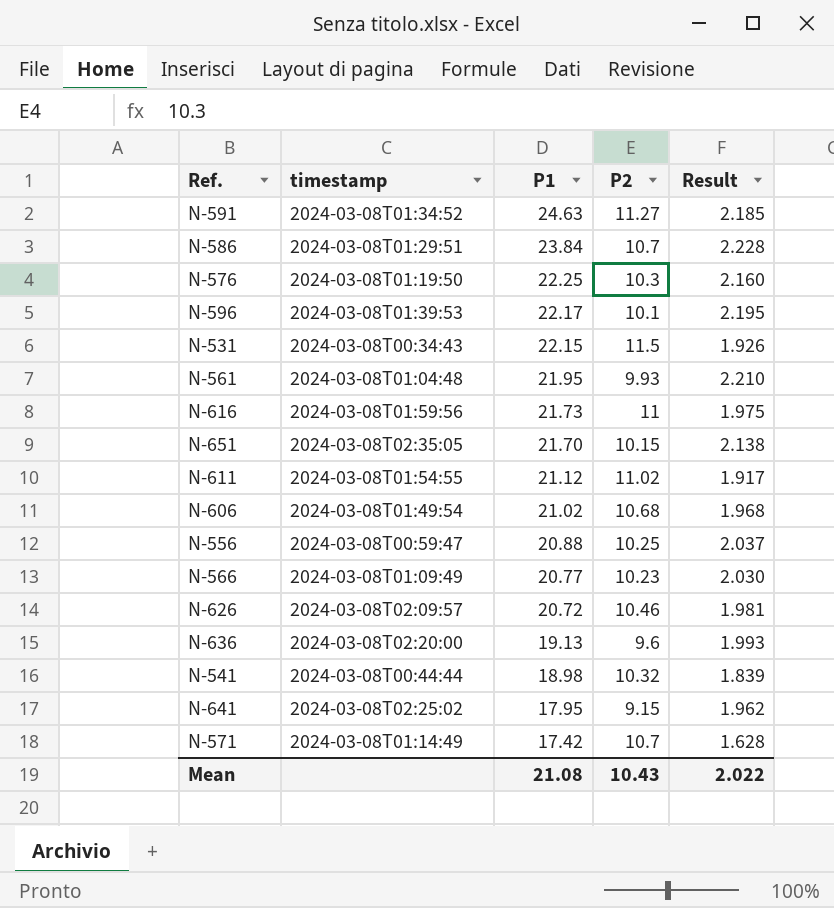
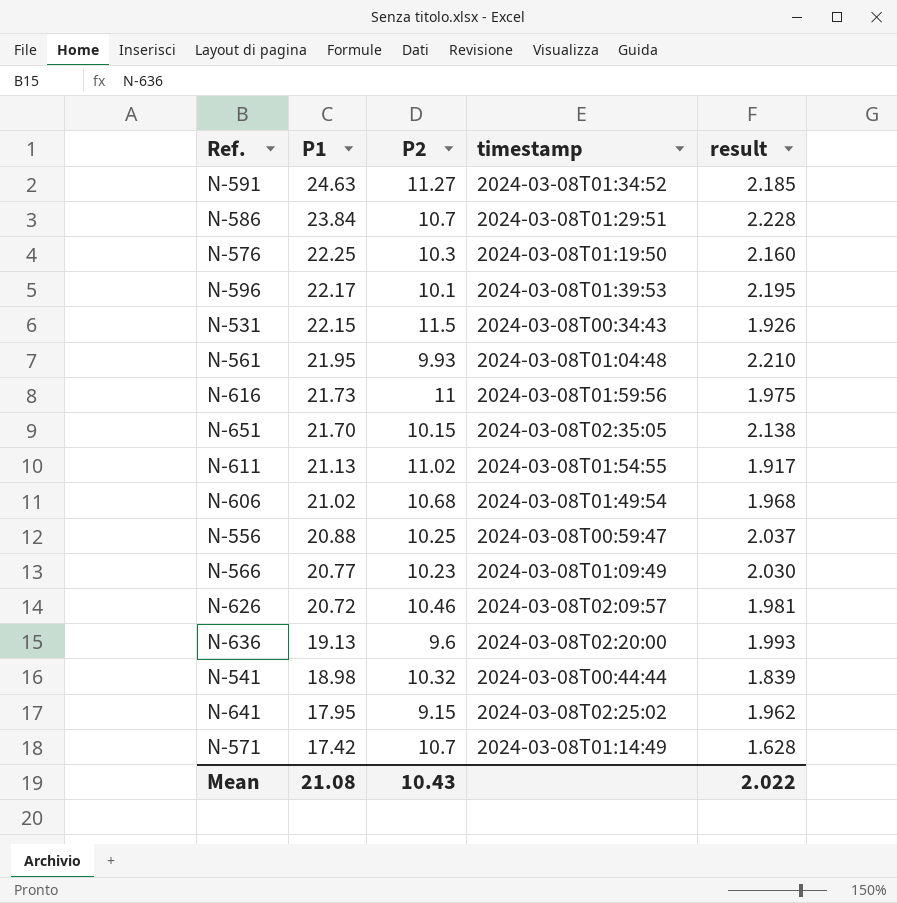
column timestamp | position: 2 -> 4
column name: Result -> result
N-611 | P1: 21.12 -> 21.13

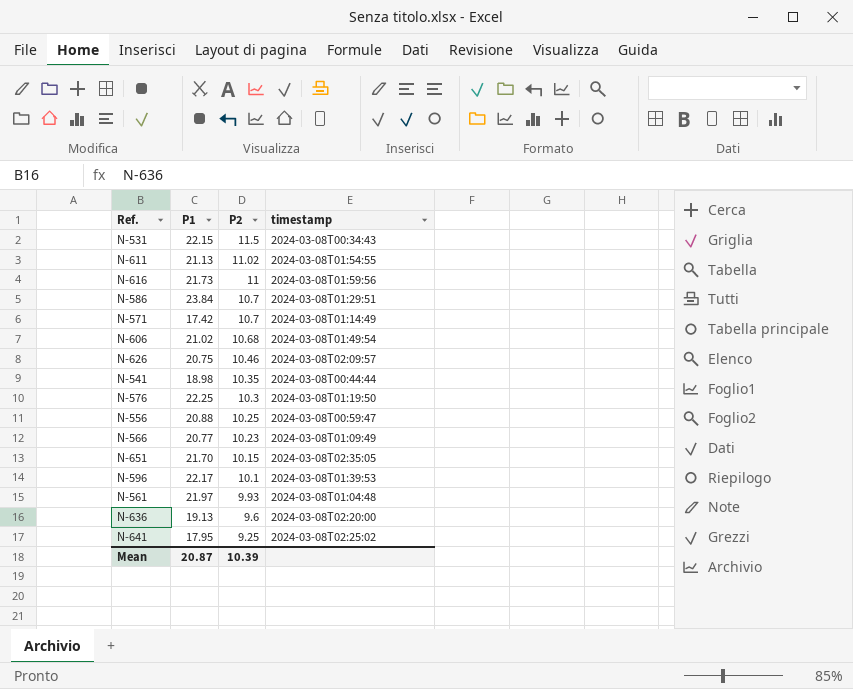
row order: P1 descending -> P2 descending
column result | formula: [P1] / [P2] -> none
row N-591: 24.63 | 11.27 | 2024-03-08T01:34:52 | 2.185 -> none
N-626 | P1: 20.72 -> 20.75
N-541 | P2: 10.32 -> 10.35
N-561 | P1: 21.95 -> 21.97
N-641 | P2: 9.15 -> 9.25
Mean | P1: 21.08 -> 20.87
Mean | P2: 10.43 -> 10.39

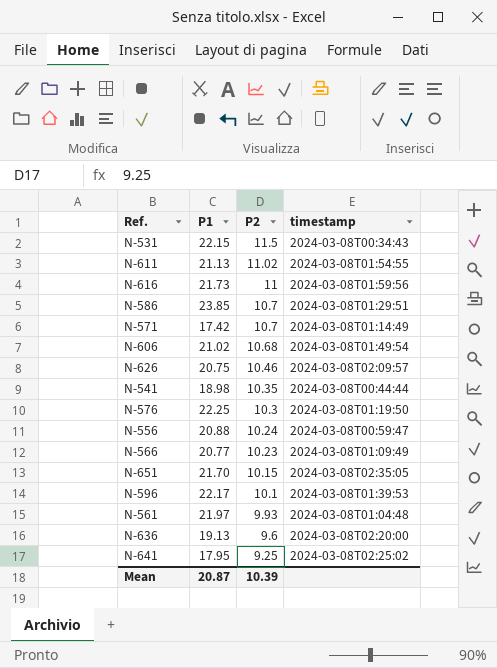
N-586 | P1: 23.84 -> 23.85
N-556 | P2: 10.25 -> 10.24

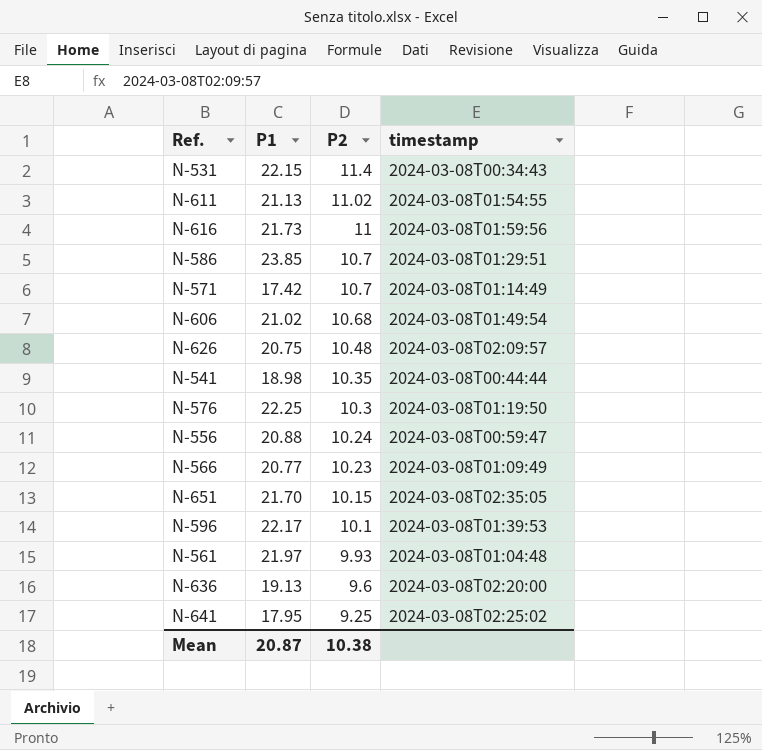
N-531 | P2: 11.5 -> 11.4
N-626 | P2: 10.46 -> 10.48
Mean | P2: 10.39 -> 10.38

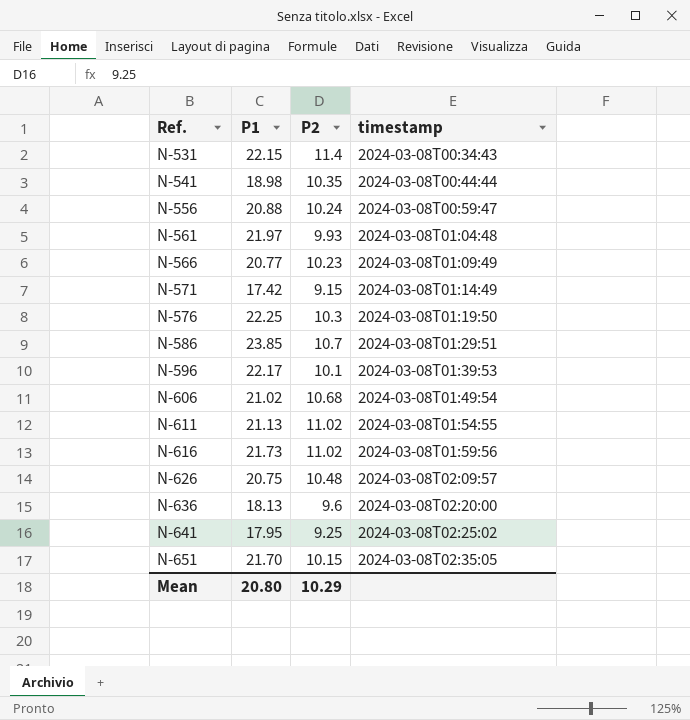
row order: P2 descending -> Ref. ascending
N-571 | P2: 10.7 -> 9.15
N-616 | P2: 11 -> 11.02
N-636 | P1: 19.13 -> 18.13
Mean | P1: 20.87 -> 20.80
Mean | P2: 10.38 -> 10.29

